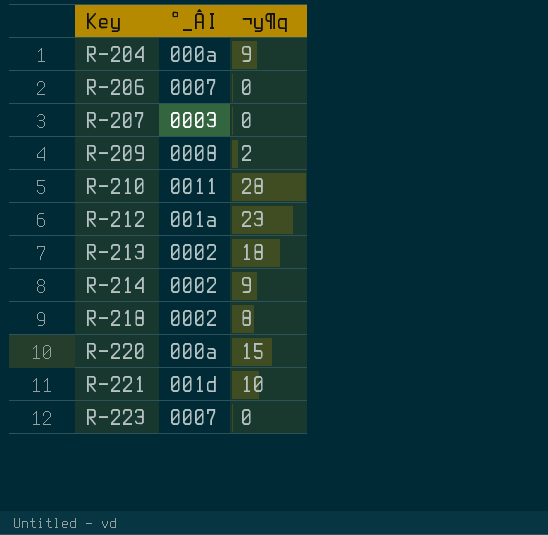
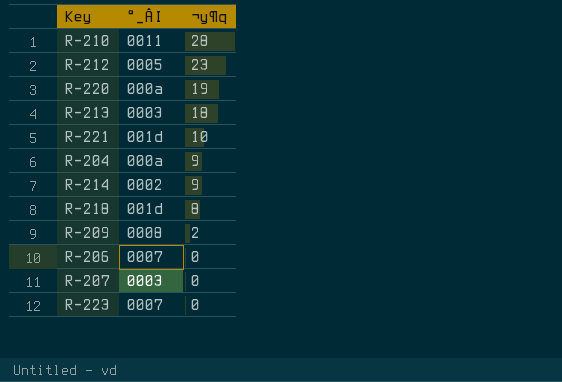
row order: Key ascending -> ¬y¶q descending
R-212 | °_ÂI: 001a -> 0005
R-220 | ¬y¶q: 15 -> 19
R-213 | °_ÂI: 0002 -> 0003
R-218 | °_ÂI: 0002 -> 001d

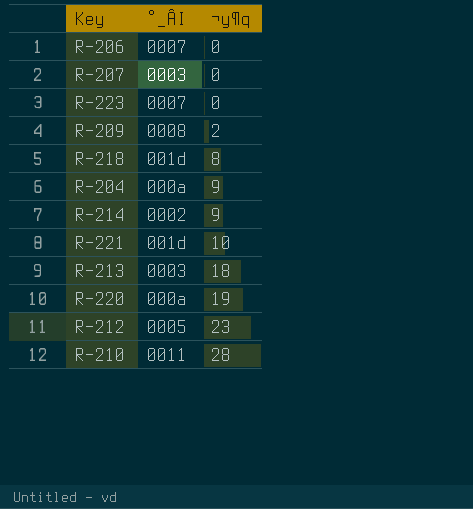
row order: ¬y¶q descending -> ¬y¶q ascending

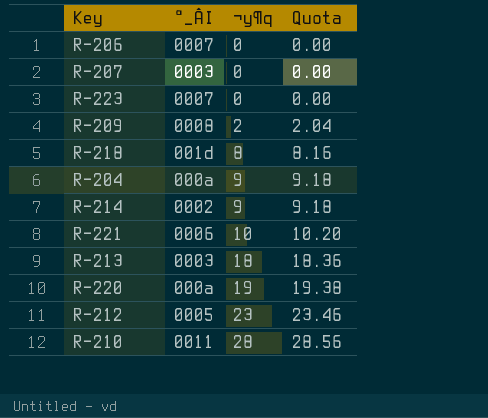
column Quota | formula: none -> [¬y¶q] * 1.02
R-221 | °_ÂI: 001d -> 0006

